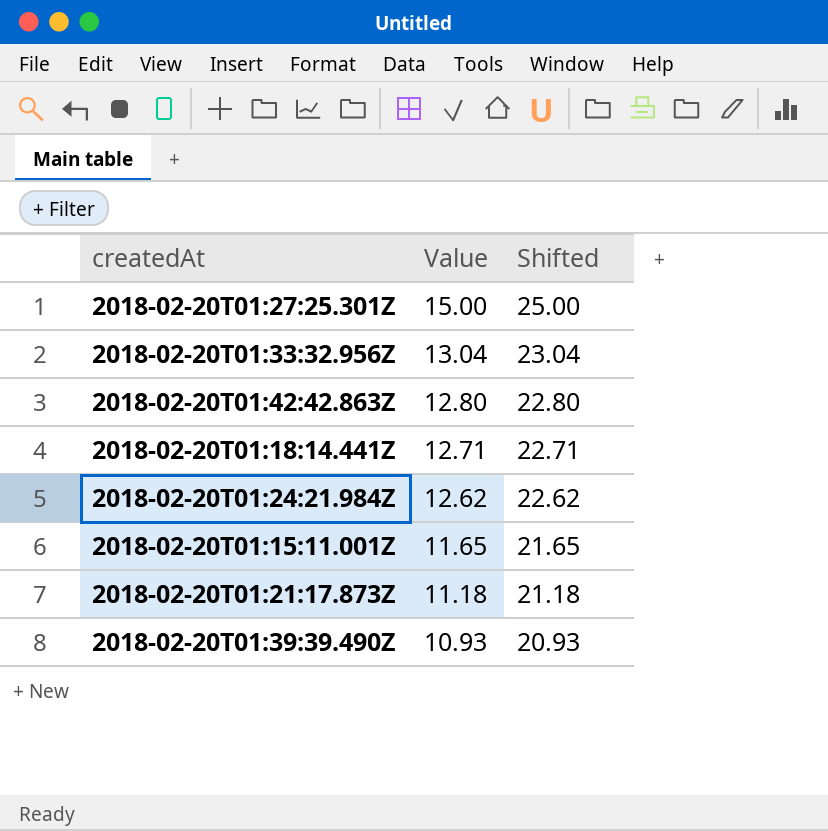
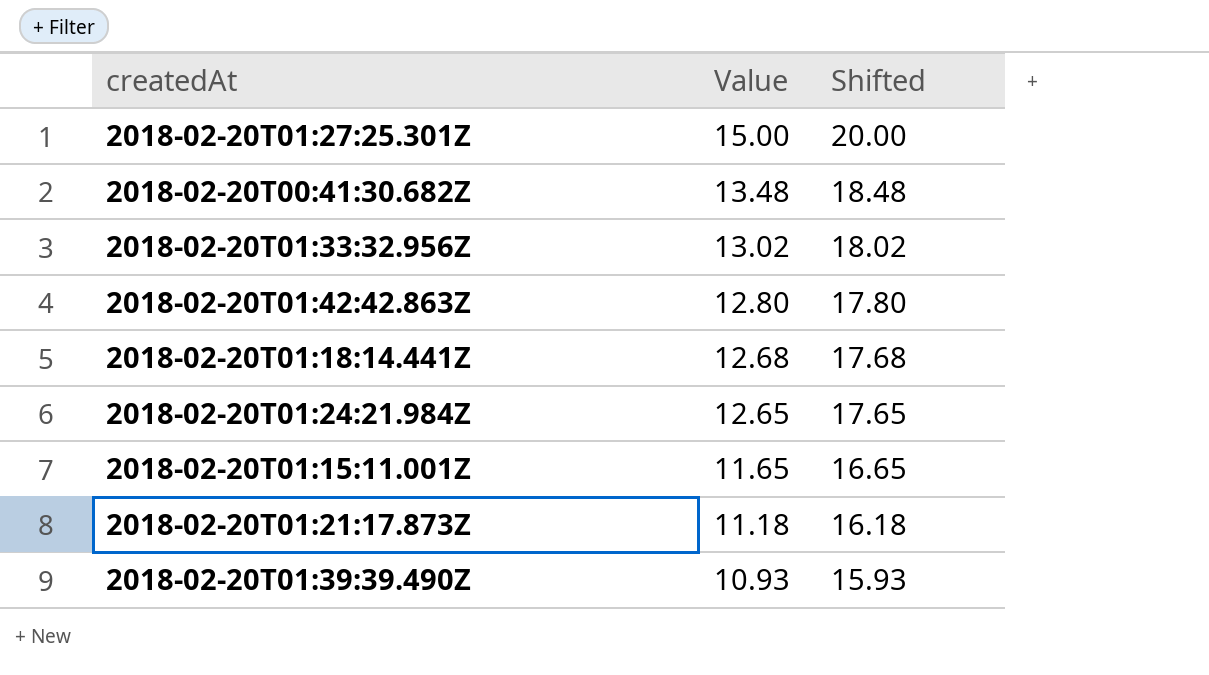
column Shifted | formula: [Value] + 10 -> [Value] + 5
row 2018-02-20T00:41:30.682Z: none -> 13.48 | 18.48
2018-02-20T01:33:32.956Z | Value: 13.04 -> 13.02
2018-02-20T01:18:14.441Z | Value: 12.71 -> 12.68
2018-02-20T01:24:21.984Z | Value: 12.62 -> 12.65

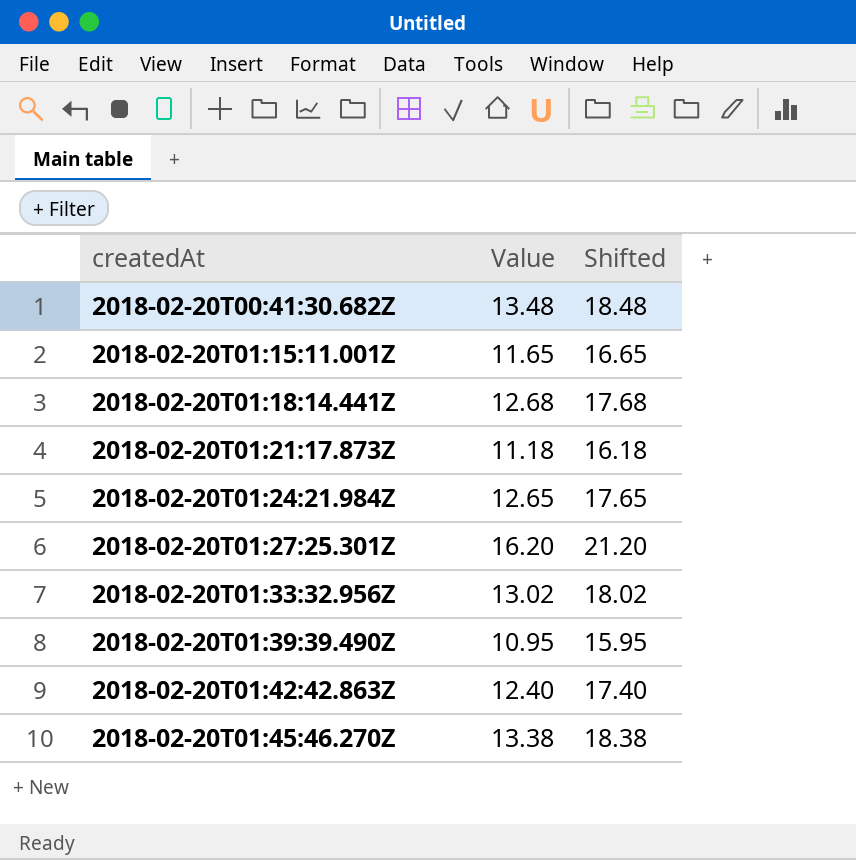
row order: Value descending -> createdAt ascending
2018-02-20T01:27:25.301Z | Value: 15.00 -> 16.20
2018-02-20T01:27:25.301Z | Shifted: 20.00 -> 21.20
2018-02-20T01:39:39.490Z | Value: 10.93 -> 10.95
2018-02-20T01:39:39.490Z | Shifted: 15.93 -> 15.95
2018-02-20T01:42:42.863Z | Value: 12.80 -> 12.40
2018-02-20T01:42:42.863Z | Shifted: 17.80 -> 17.40
row 2018-02-20T01:45:46.270Z: none -> 13.38 | 18.38

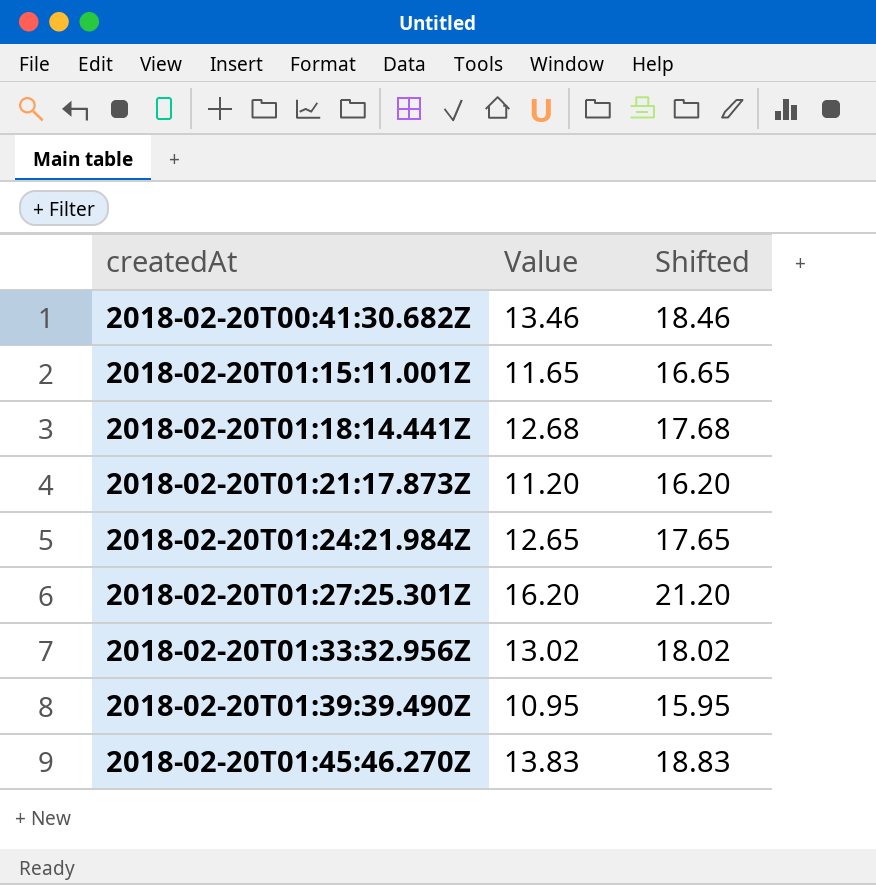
row 2018-02-20T01:42:42.863Z: 12.40 | 17.40 -> none
2018-02-20T00:41:30.682Z | Value: 13.48 -> 13.46
2018-02-20T00:41:30.682Z | Shifted: 18.48 -> 18.46
2018-02-20T01:21:17.873Z | Value: 11.18 -> 11.20
2018-02-20T01:21:17.873Z | Shifted: 16.18 -> 16.20
2018-02-20T01:45:46.270Z | Value: 13.38 -> 13.83
2018-02-20T01:45:46.270Z | Shifted: 18.38 -> 18.83

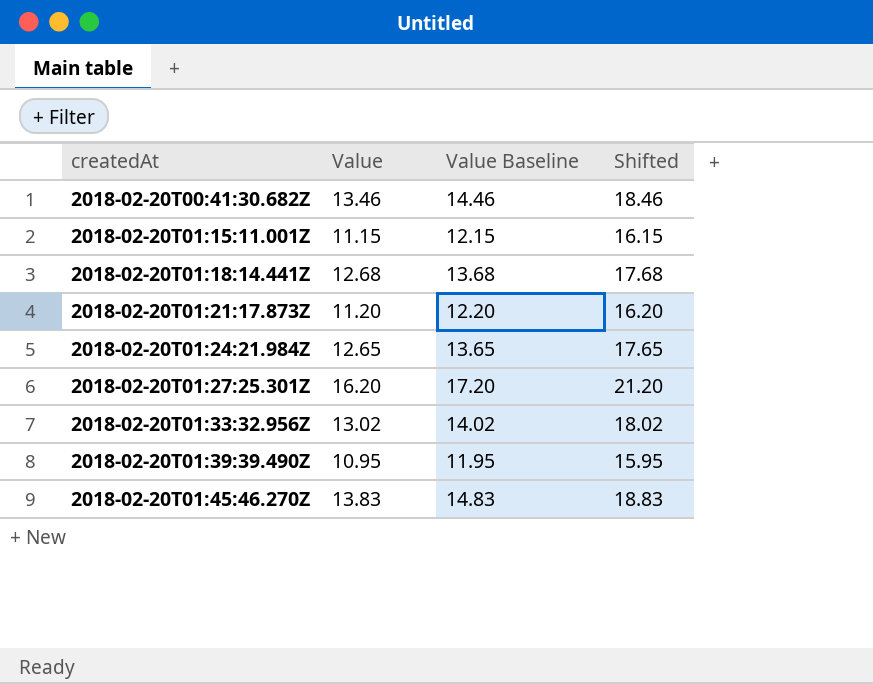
column Value Baseline | formula: none -> [Value] + 1
2018-02-20T01:15:11.001Z | Value: 11.65 -> 11.15
2018-02-20T01:15:11.001Z | Shifted: 16.65 -> 16.15

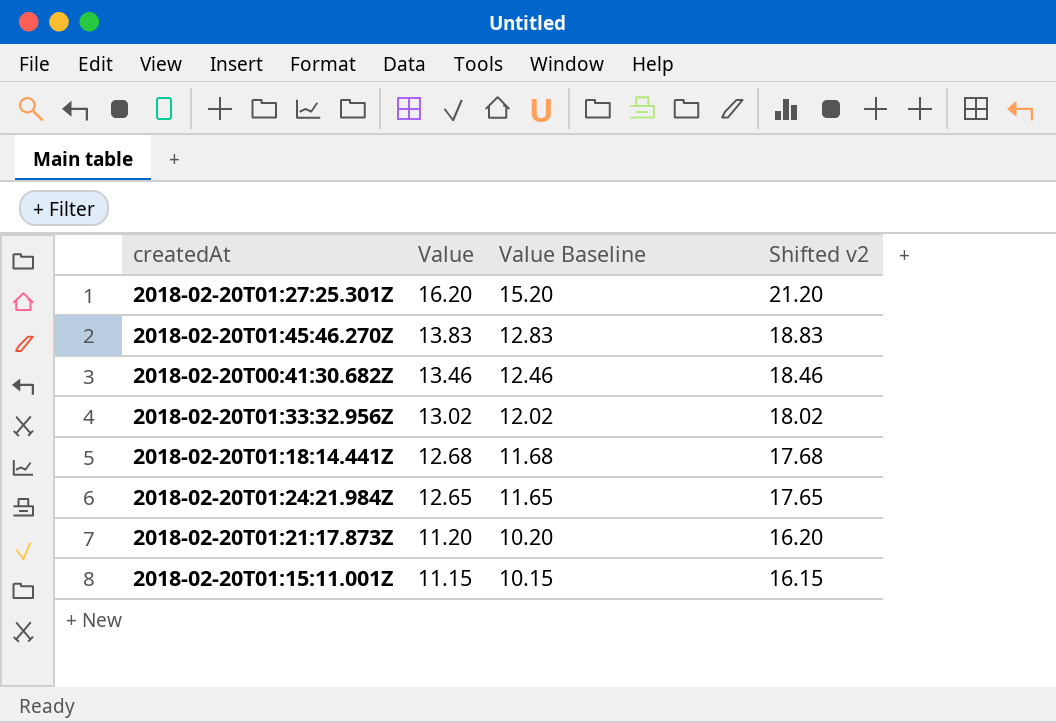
row order: createdAt ascending -> Value descending
column Value Baseline | formula: [Value] + 1 -> [Value] - 1
column name: Shifted -> Shifted v2
row 2018-02-20T01:39:39.490Z: 10.95 | 11.95 | 15.95 -> none

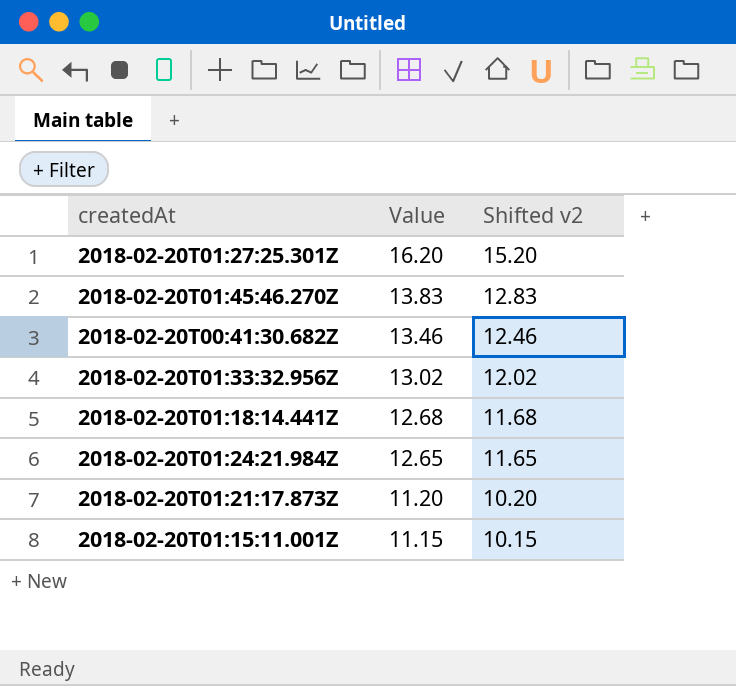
column Value Baseline | formula: [Value] - 1 -> none
column Shifted v2 | formula: [Value] + 5 -> [Value] - 1

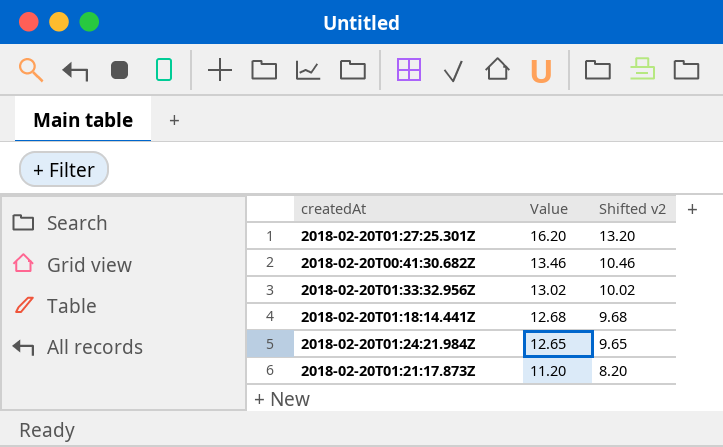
column Shifted v2 | formula: [Value] - 1 -> [Value] - 3
row 2018-02-20T01:45:46.270Z: 13.83 | 12.83 -> none
row 2018-02-20T01:15:11.001Z: 11.15 | 10.15 -> none

